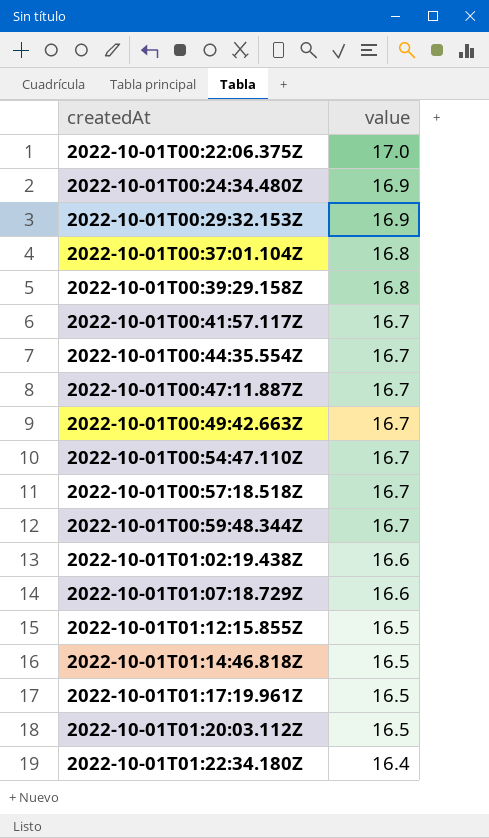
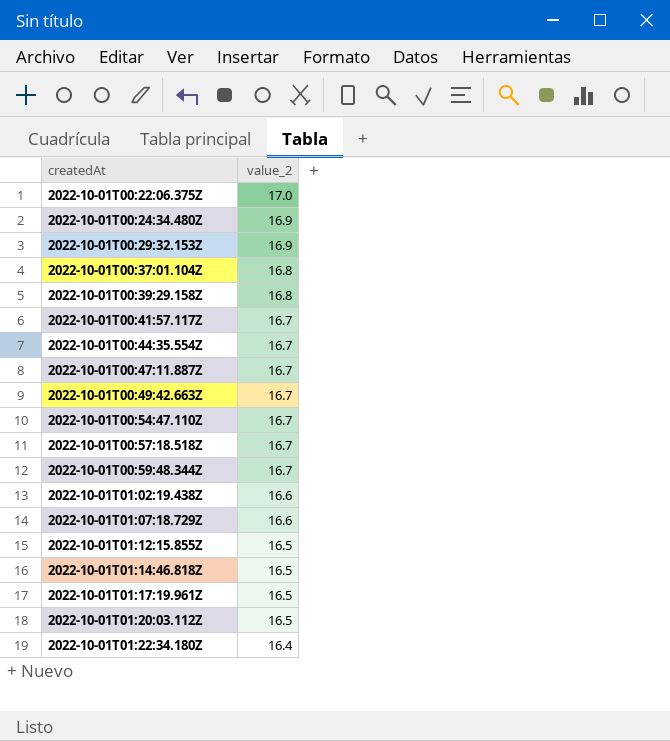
column name: value -> value_2

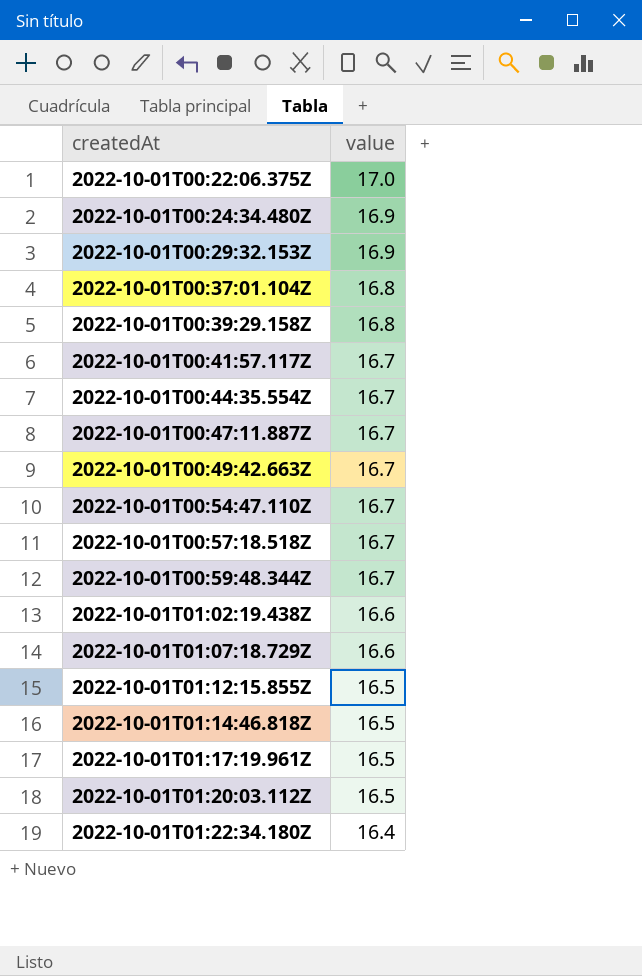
column name: value_2 -> value

